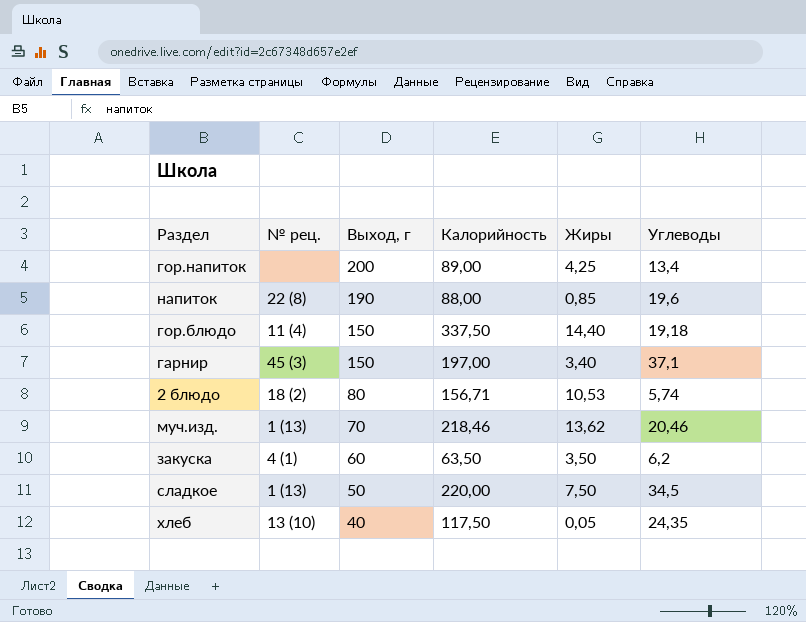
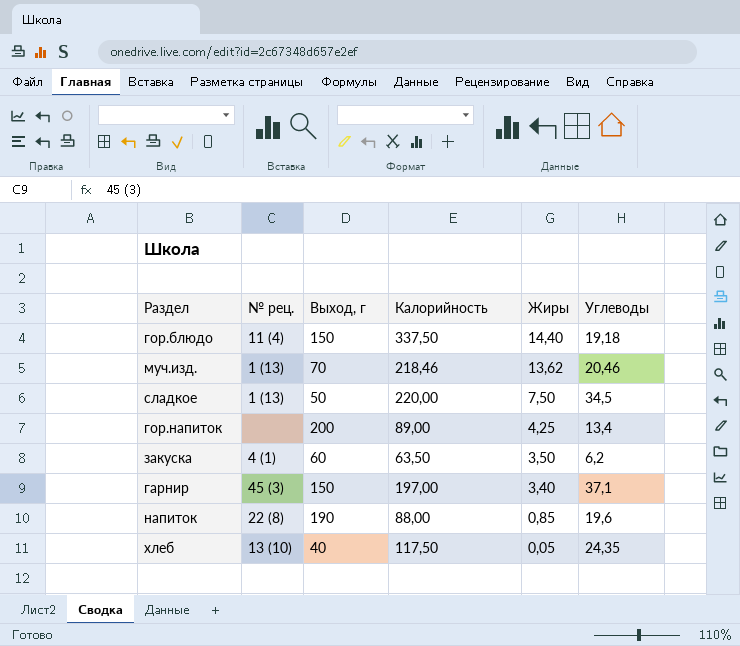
row order: Выход, г descending -> Жиры descending
row 2 блюдо: 18 (2) | 80 | 156,71 | 10,53 | 5,74 -> none

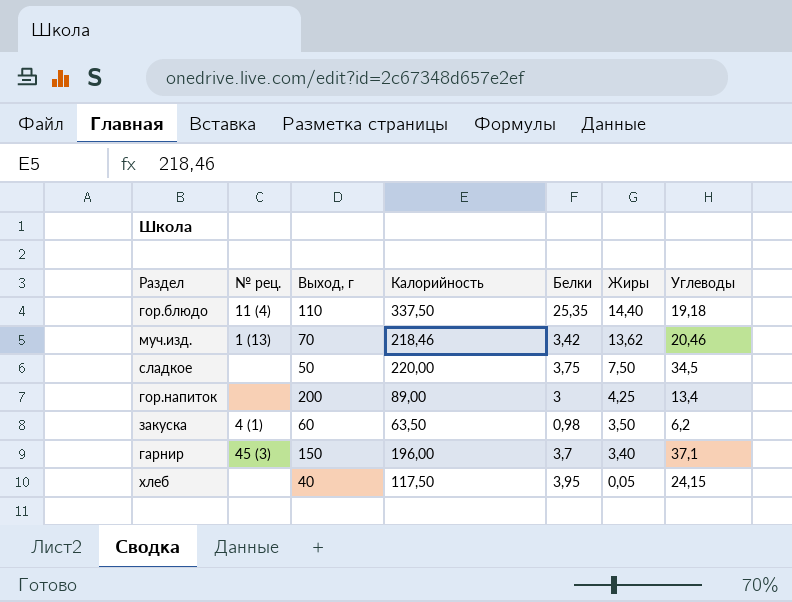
column Белки | position: none -> 5
row напиток: 22 (8) | 190 | 88,00 | 0,85 | 19,6 -> none
гор.блюдо | Выход, г: 150 -> 110
сладкое | № рец.: 1 (13) -> none
гарнир | Калорийность: 197,00 -> 196,00
хлеб | № рец.: 13 (10) -> none
хлеб | Углеводы: 24,35 -> 24,15

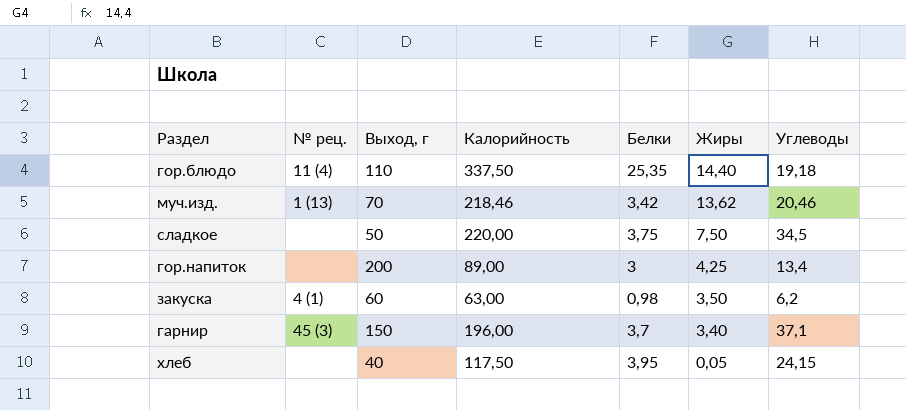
закуска | Калорийность: 63,50 -> 63,00

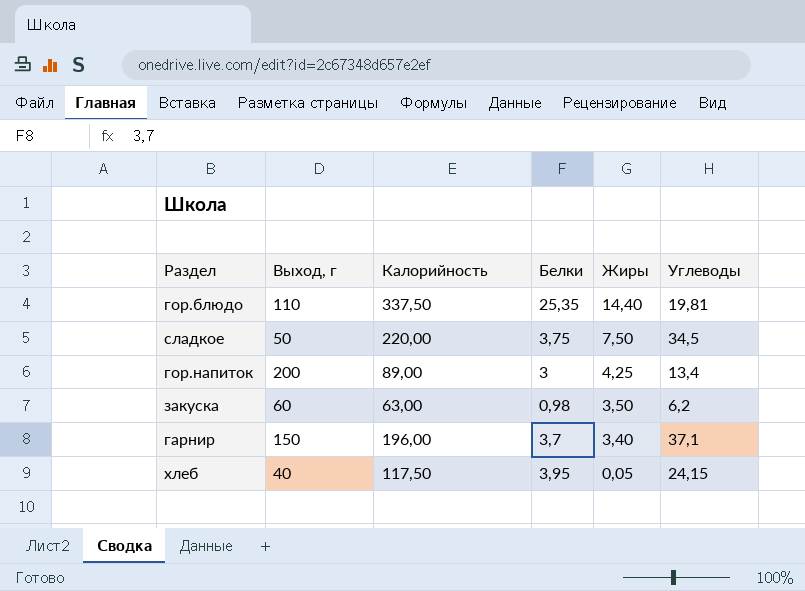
column № рец. | position: 2 -> none
row муч.изд.: 1 (13) | 70 | 218,46 | 3,42 | 13,62 | 20,46 -> none
гор.блюдо | Углеводы: 19,18 -> 19,81

